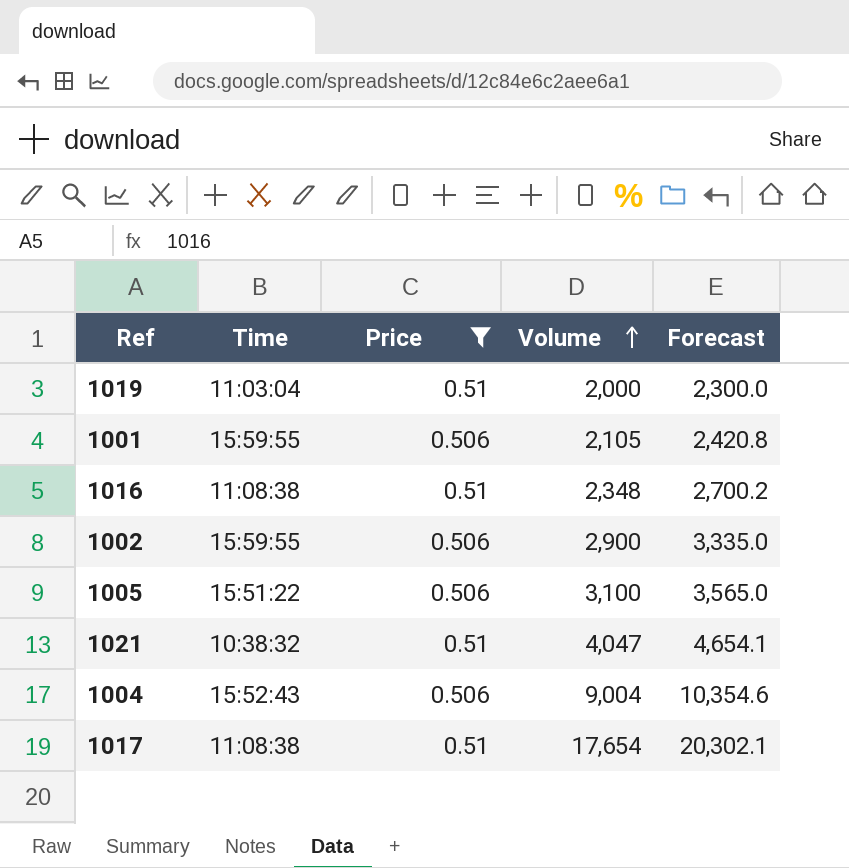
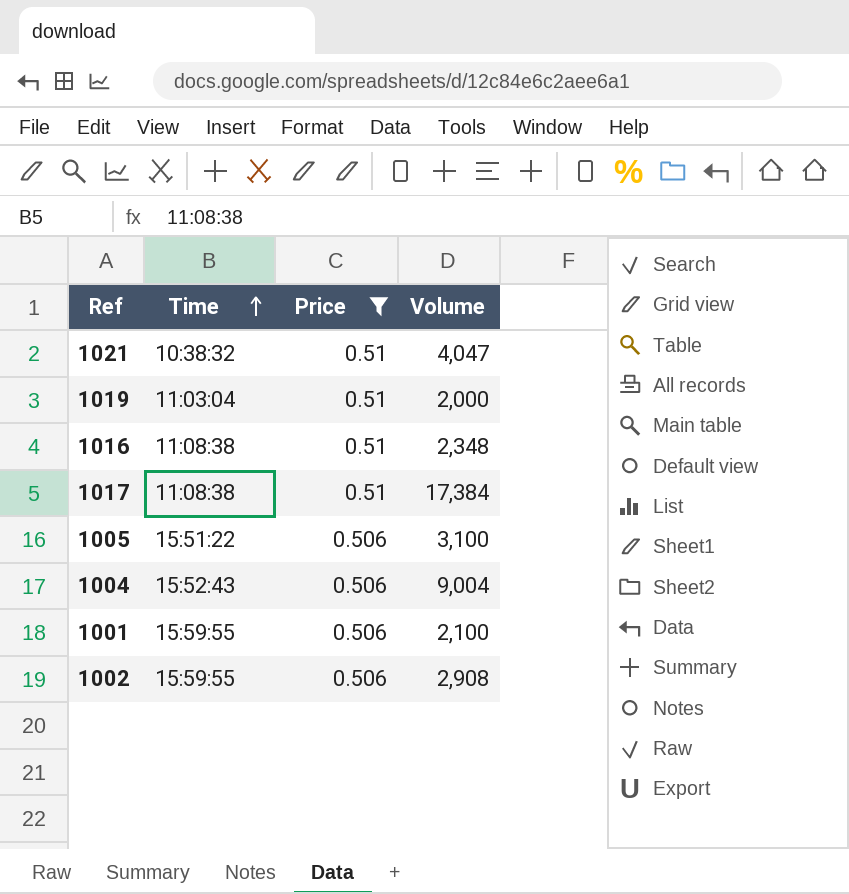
row order: Volume ascending -> Time ascending
column Forecast | formula: [Volume] * 1.15 -> none
1017 | Volume: 17,654 -> 17,384
1001 | Volume: 2,105 -> 2,100
1002 | Volume: 2,900 -> 2,908

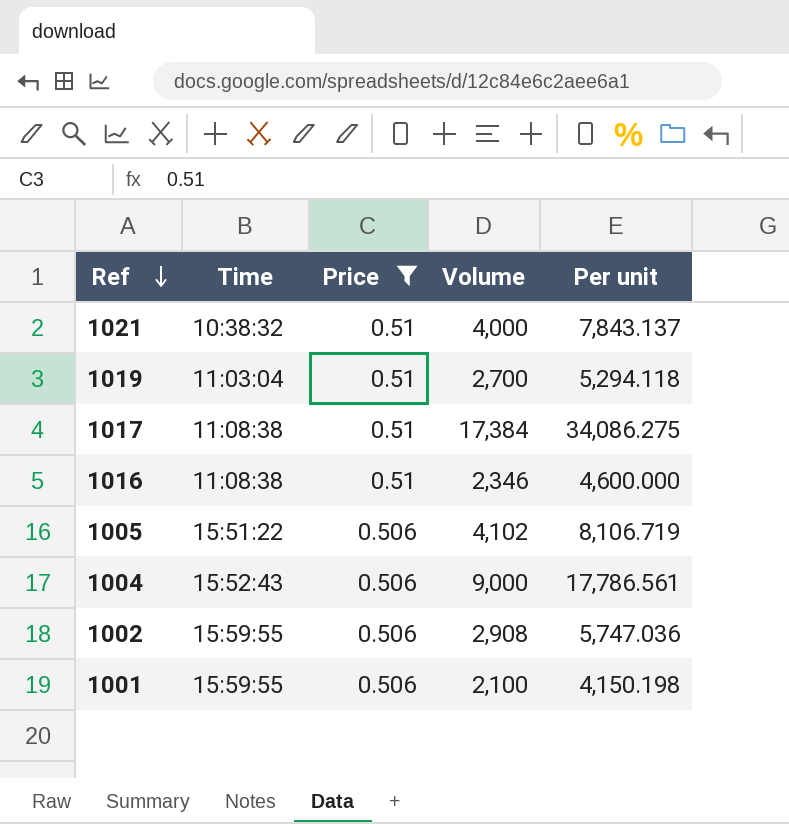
row order: Time ascending -> Ref descending
column Per unit | formula: none -> [Volume] / [Price]
1021 | Volume: 4,047 -> 4,000
1019 | Volume: 2,000 -> 2,700
1016 | Volume: 2,348 -> 2,346
1005 | Volume: 3,100 -> 4,102
1004 | Volume: 9,004 -> 9,000

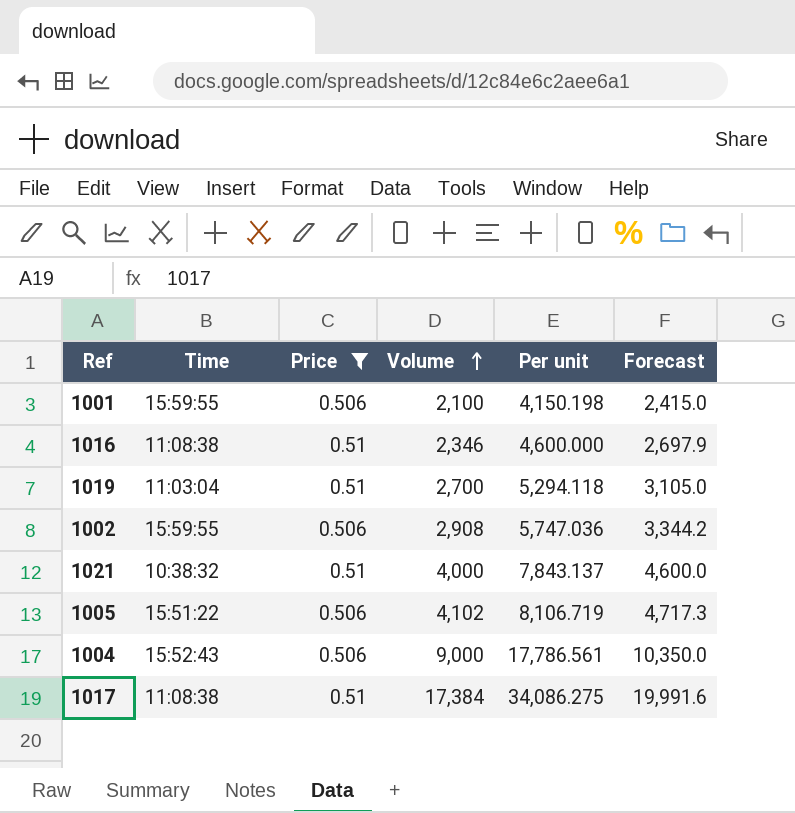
row order: Ref descending -> Volume ascending
column Forecast | formula: none -> [Volume] * 1.15

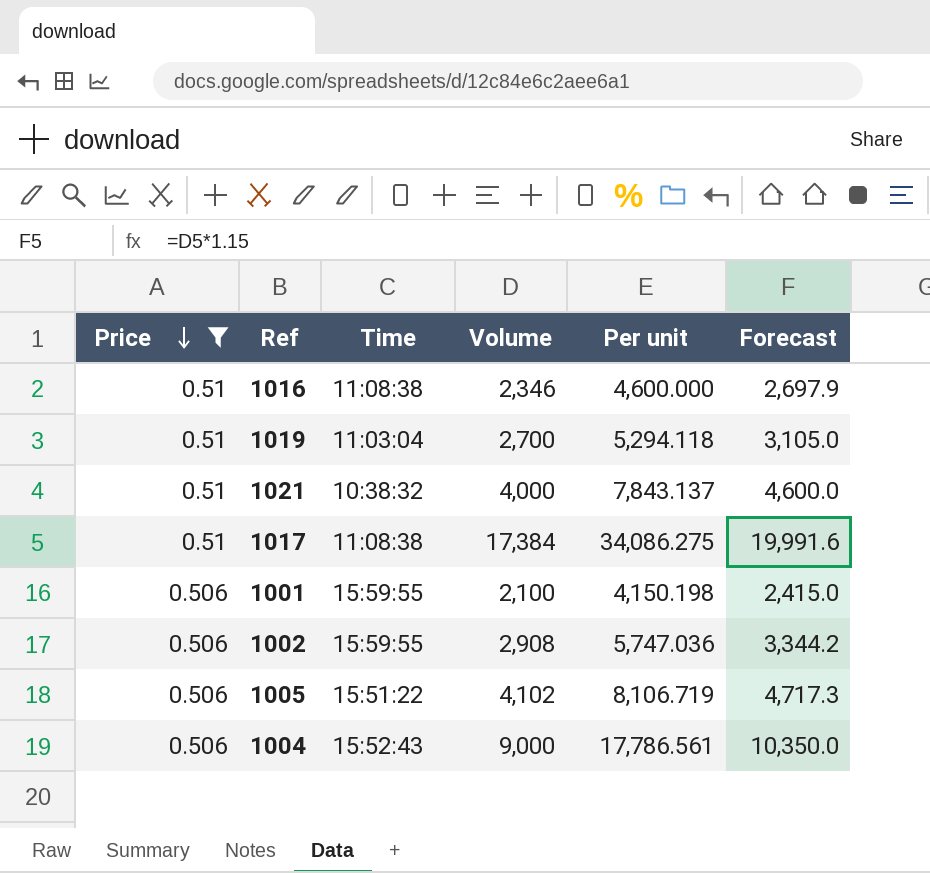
row order: Volume ascending -> Price descending
column Price | position: 3 -> 1

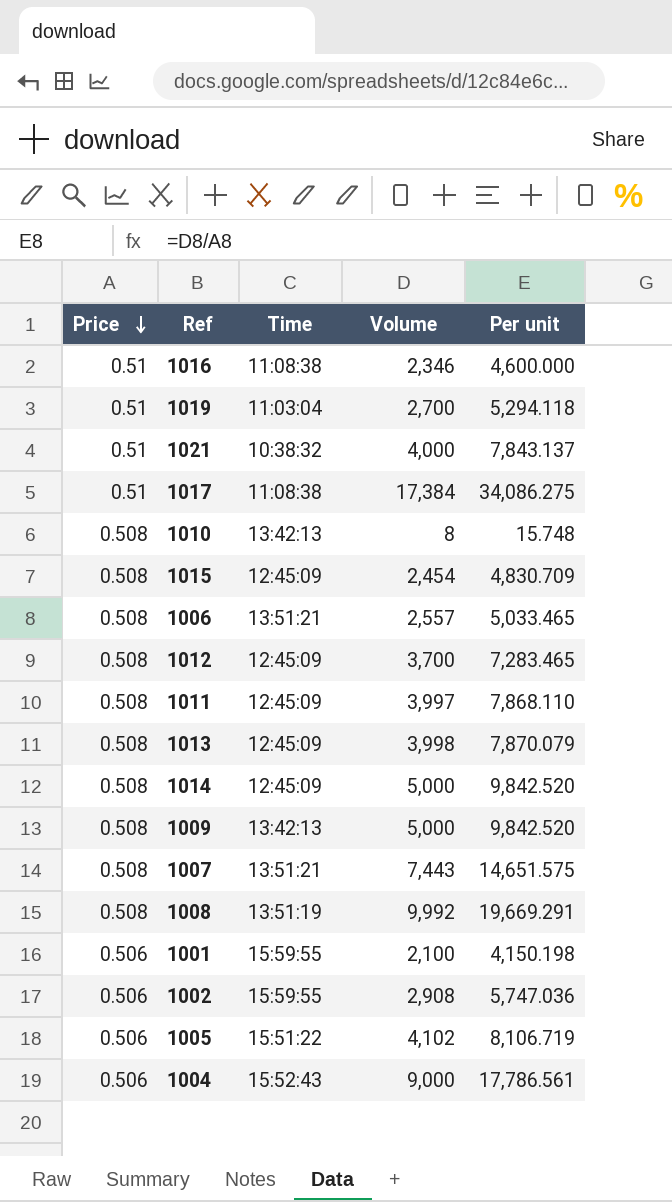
filter: Price != 0.508 -> none
column Forecast | formula: [Volume] * 1.15 -> none

